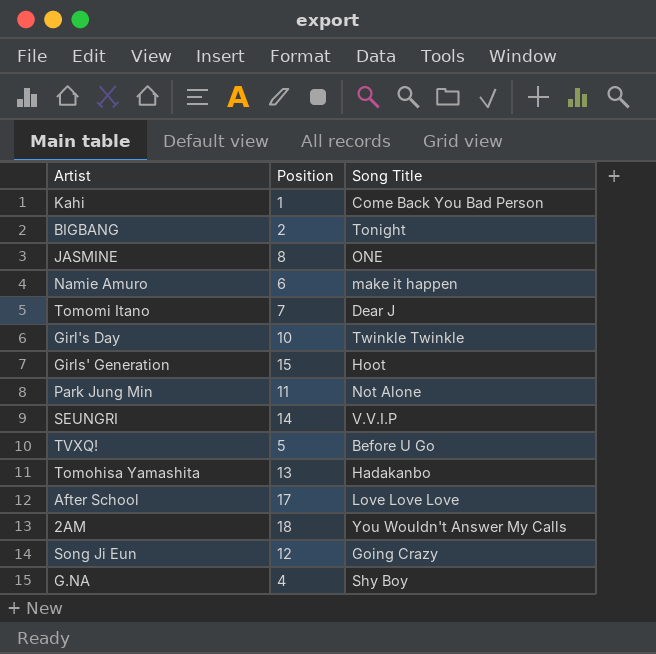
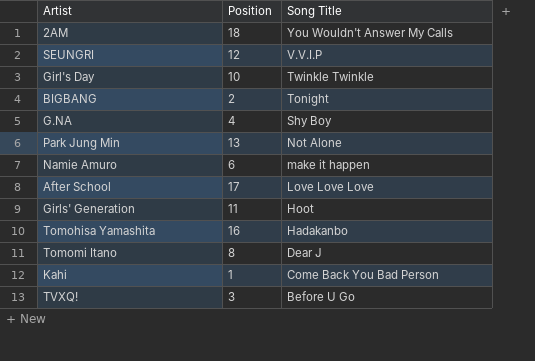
row order: none -> Song Title descending
row JASMINE: 8 | ONE -> none
row Song Ji Eun: 12 | Going Crazy -> none
SEUNGRI | Position: 14 -> 12
Park Jung Min | Position: 11 -> 13
Girls' Generation | Position: 15 -> 11
Tomohisa Yamashita | Position: 13 -> 16
Tomomi Itano | Position: 7 -> 8
TVXQ! | Position: 5 -> 3

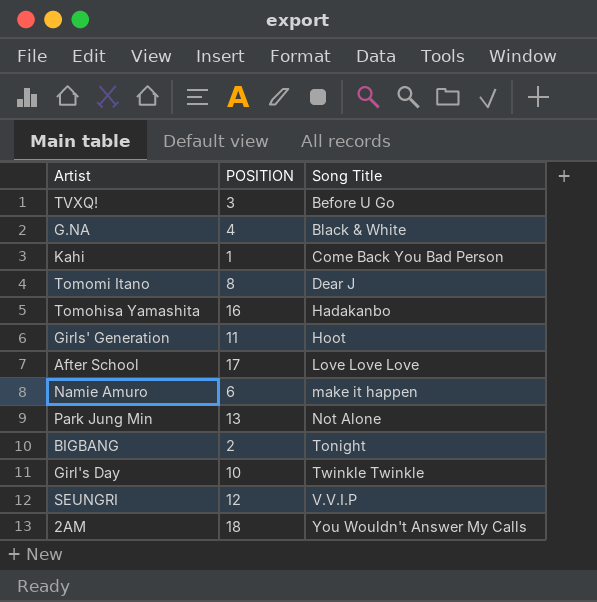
row order: Song Title descending -> Song Title ascending
column name: Position -> POSITION
G.NA | Song Title: Shy Boy -> Black & White

